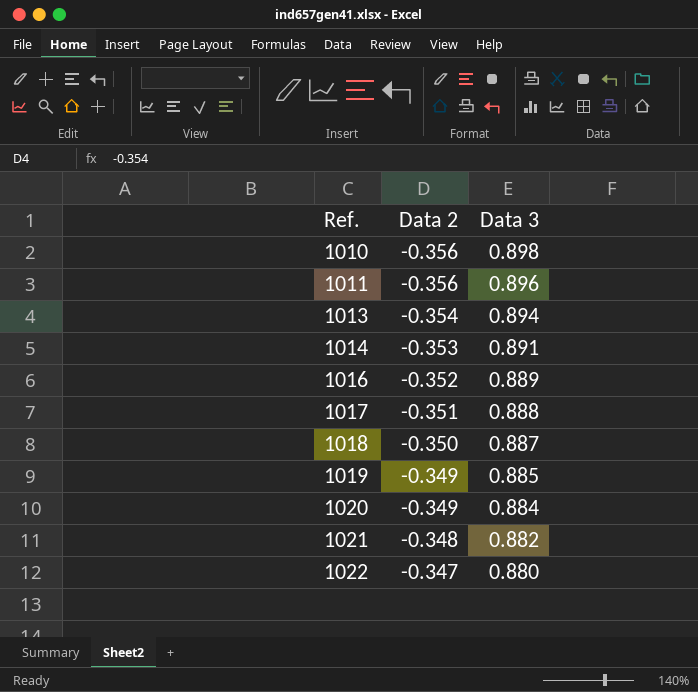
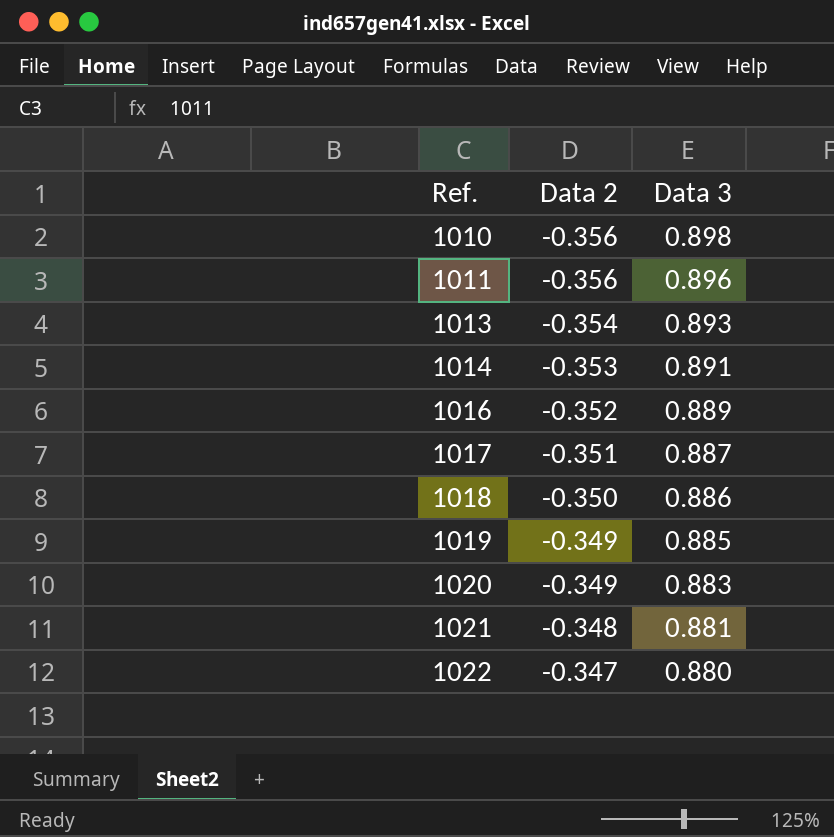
1013 | Data 3: 0.894 -> 0.893
1017 | Data 3: 0.888 -> 0.887
1018 | Data 3: 0.887 -> 0.886
1020 | Data 3: 0.884 -> 0.883
1021 | Data 3: 0.882 -> 0.881

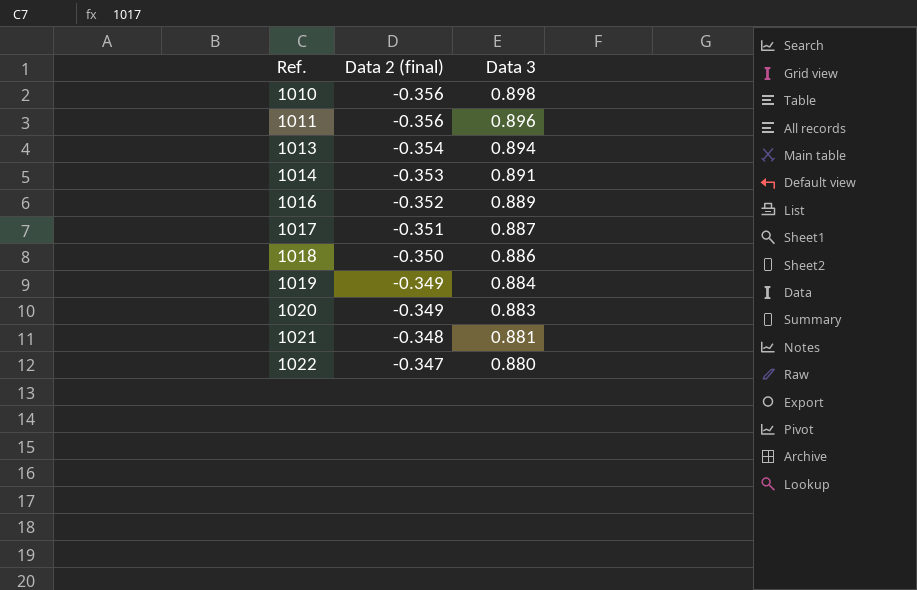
column name: Data 2 -> Data 2 (final)
1013 | Data 3: 0.893 -> 0.894
1019 | Data 3: 0.885 -> 0.884

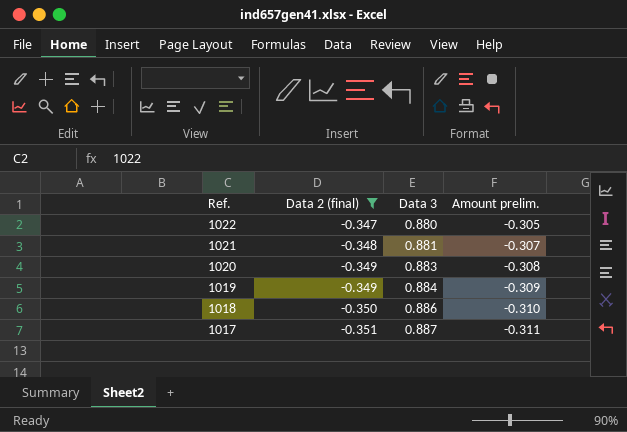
filter: none -> Data 2 (final) >= -0.351
row order: Ref. ascending -> Ref. descending
column Amount prelim. | formula: none -> [Data 2 (final)] * [Data 3]

